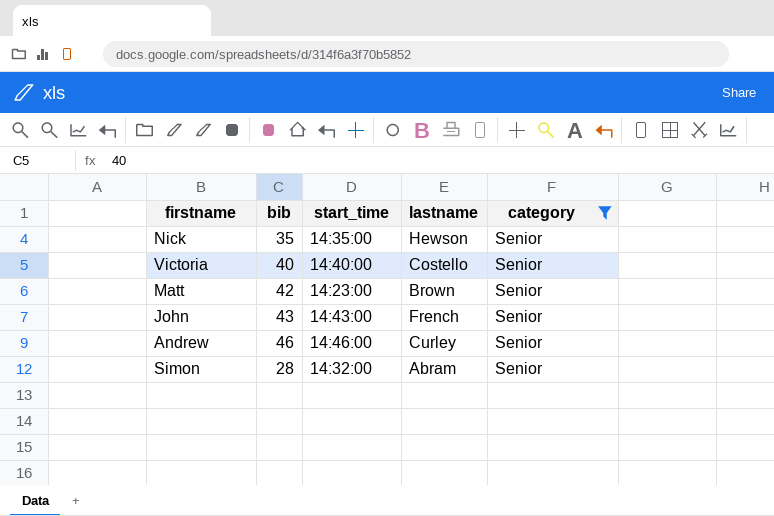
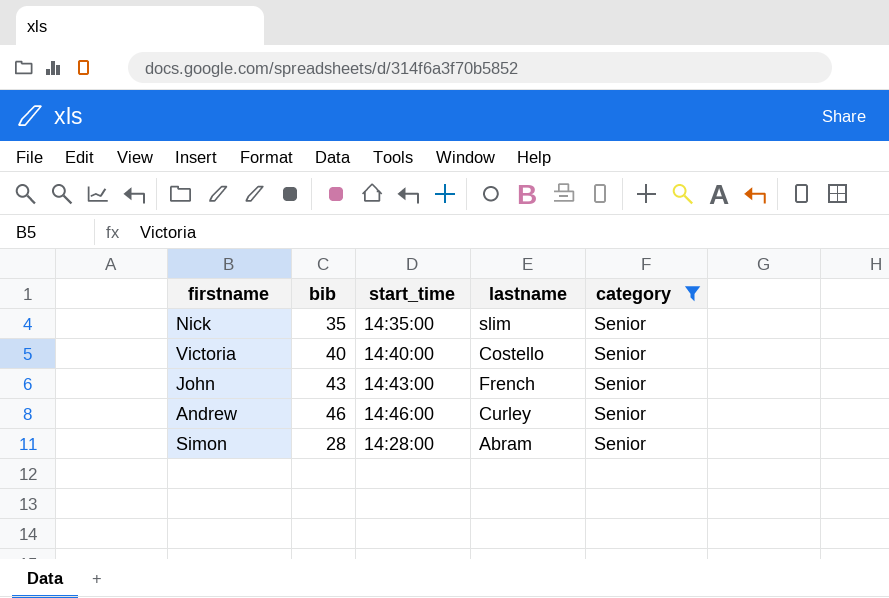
row Matt: 42 | 14:23:00 | Brown | Senior -> none
Nick | lastname: Hewson -> slim
Simon | start_time: 14:32:00 -> 14:28:00

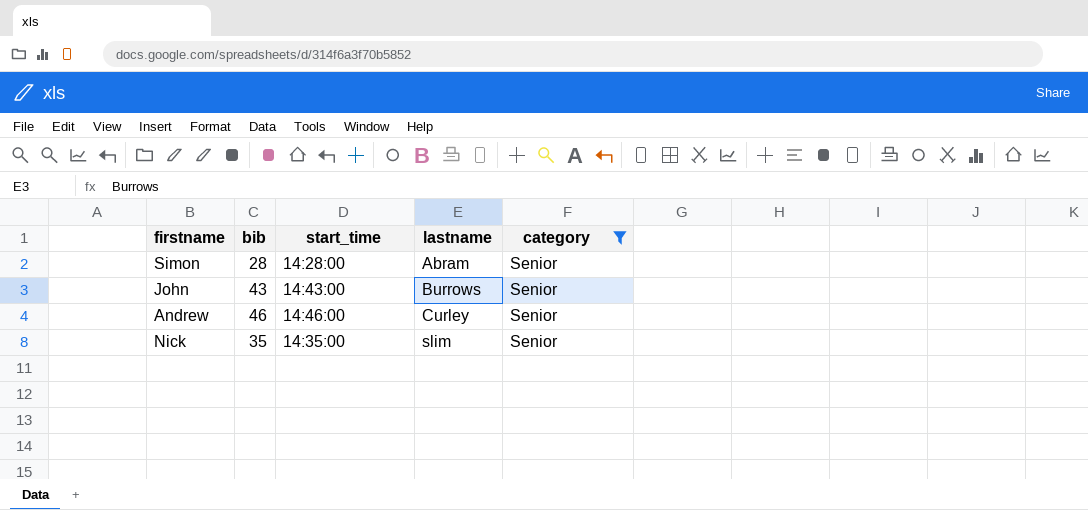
row order: none -> lastname ascending
row Victoria: 40 | 14:40:00 | Costello | Senior -> none
John | lastname: French -> Burrows

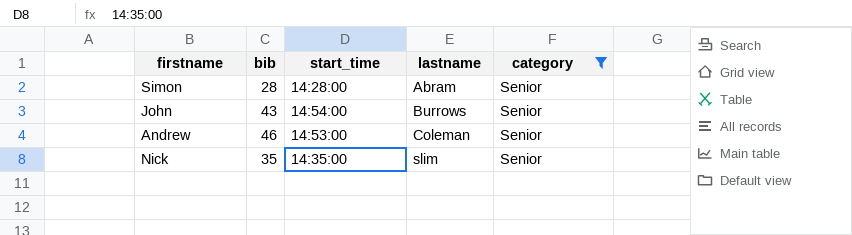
John | start_time: 14:43:00 -> 14:54:00
Andrew | start_time: 14:46:00 -> 14:53:00
Andrew | lastname: Curley -> Coleman

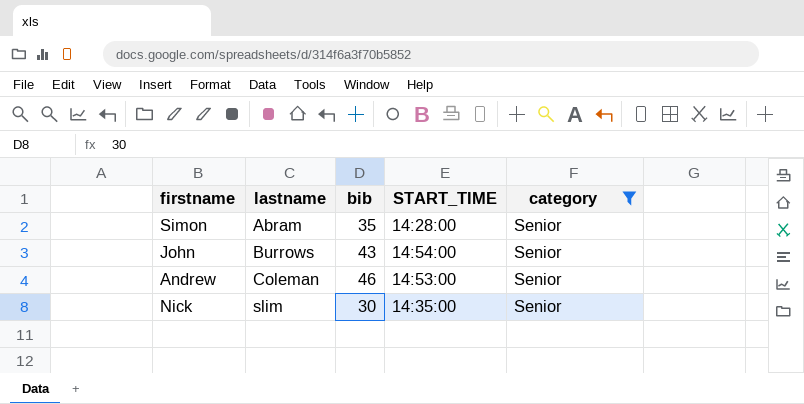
column lastname | position: 4 -> 2
column name: start_time -> START_TIME
Simon | bib: 28 -> 35
Nick | bib: 35 -> 30

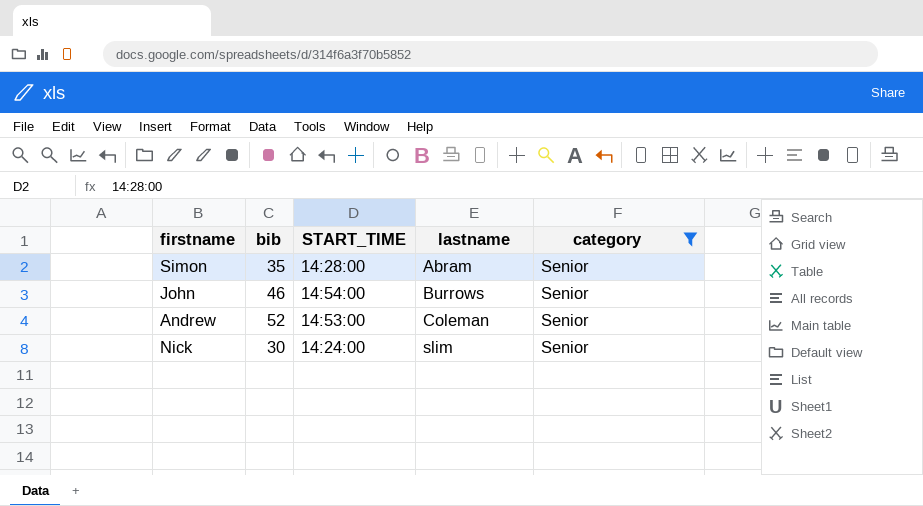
column lastname | position: 2 -> 4
John | bib: 43 -> 46
Andrew | bib: 46 -> 52
Nick | START_TIME: 14:35:00 -> 14:24:00

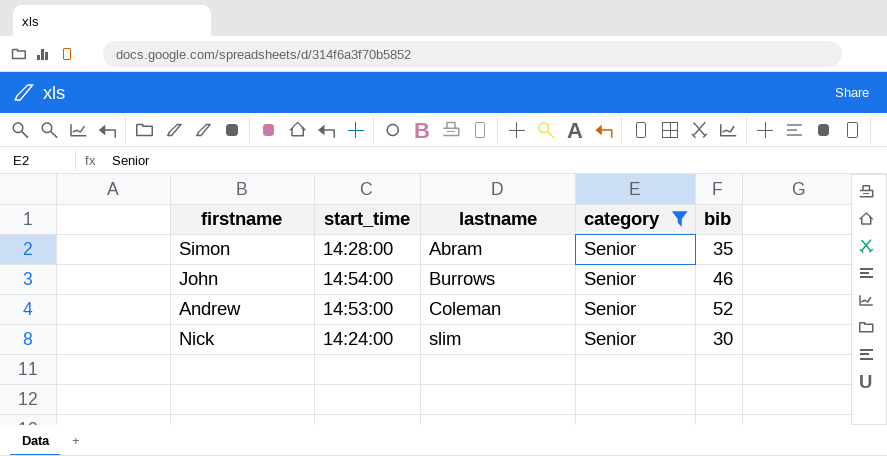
column name: START_TIME -> start_time
column bib | position: 2 -> 5

